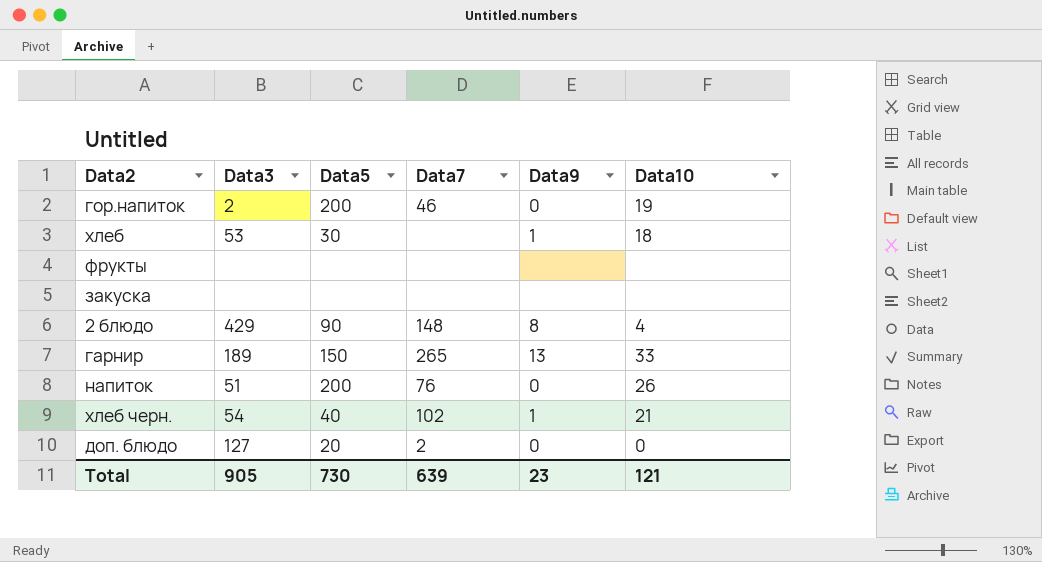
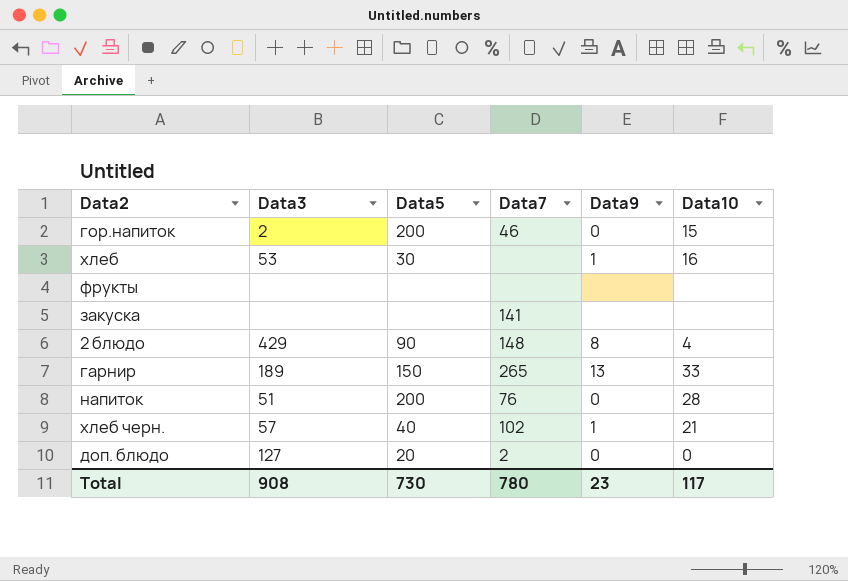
гор.напиток | Data10: 19 -> 15
хлеб | Data10: 18 -> 16
закуска | Data7: none -> 141
напиток | Data10: 26 -> 28
хлеб черн. | Data3: 54 -> 57
Total | Data3: 905 -> 908
Total | Data7: 639 -> 780
Total | Data10: 121 -> 117

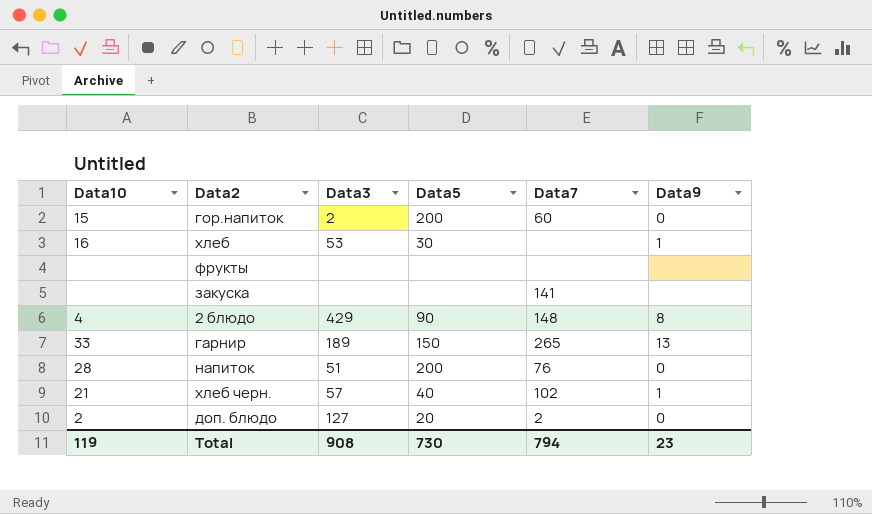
column Data10 | position: 6 -> 1
гор.напиток | Data7: 46 -> 60
доп. блюдо | Data10: 0 -> 2
Total | Data10: 117 -> 119
Total | Data7: 780 -> 794

